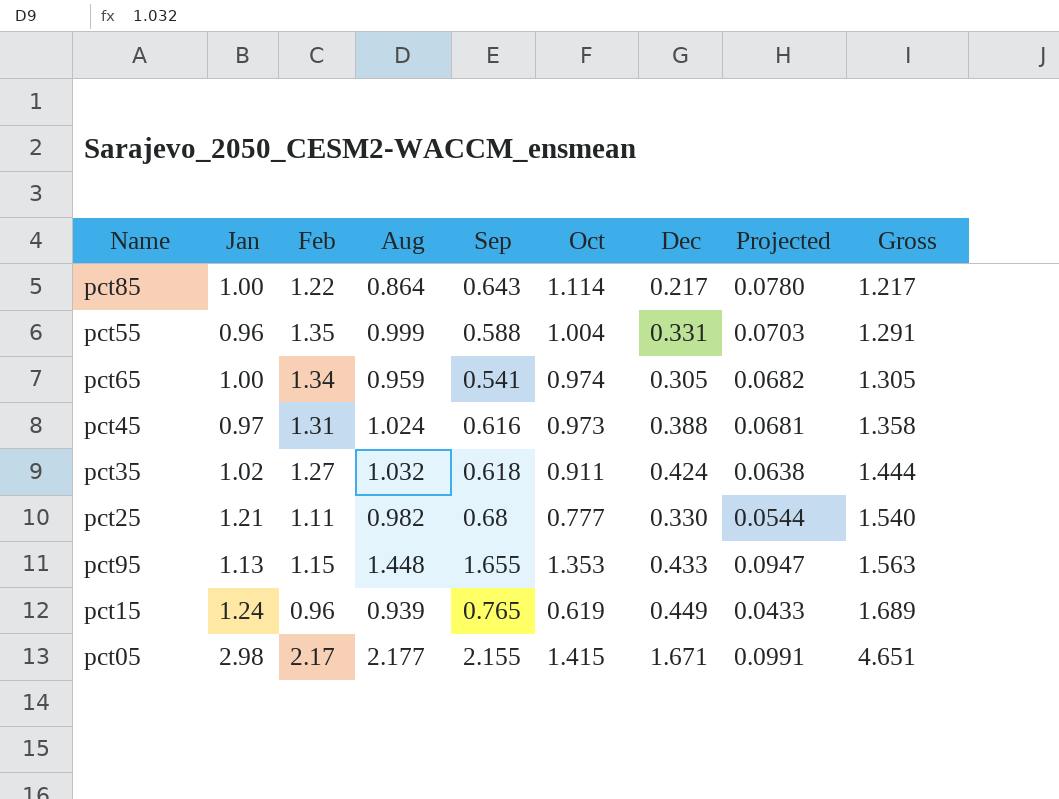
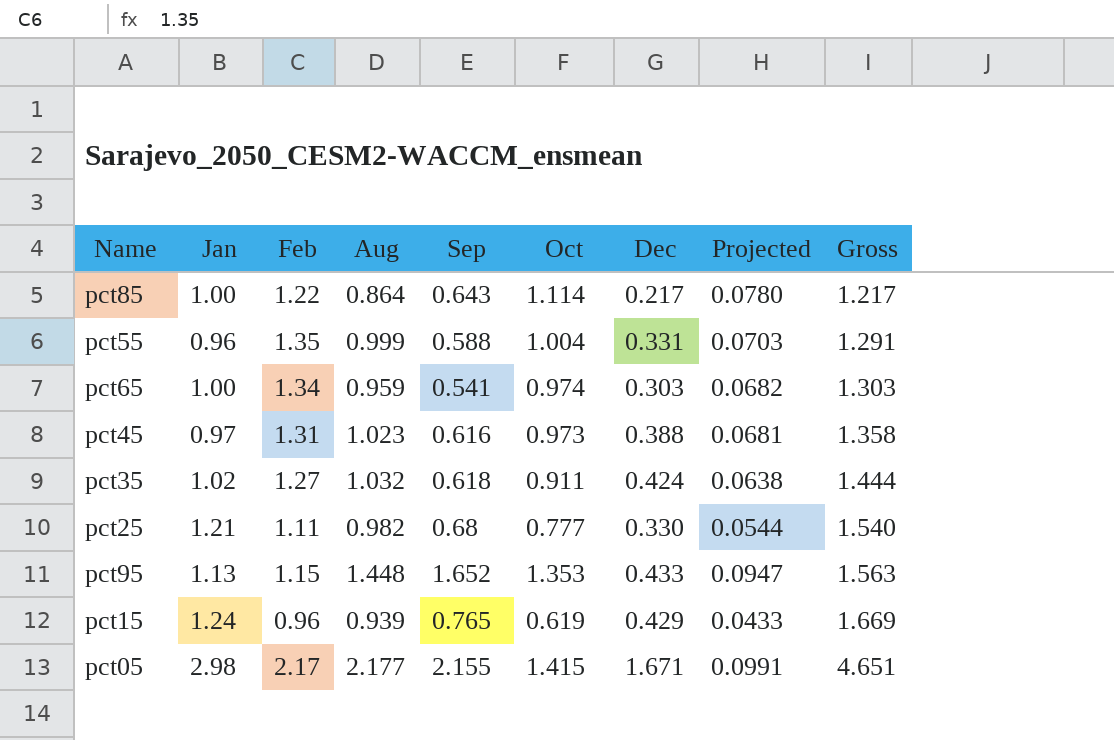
pct65 | Dec: 0.305 -> 0.303
pct65 | Gross: 1.305 -> 1.303
pct45 | Aug: 1.024 -> 1.023
pct95 | Sep: 1.655 -> 1.652
pct15 | Dec: 0.449 -> 0.429
pct15 | Gross: 1.689 -> 1.669

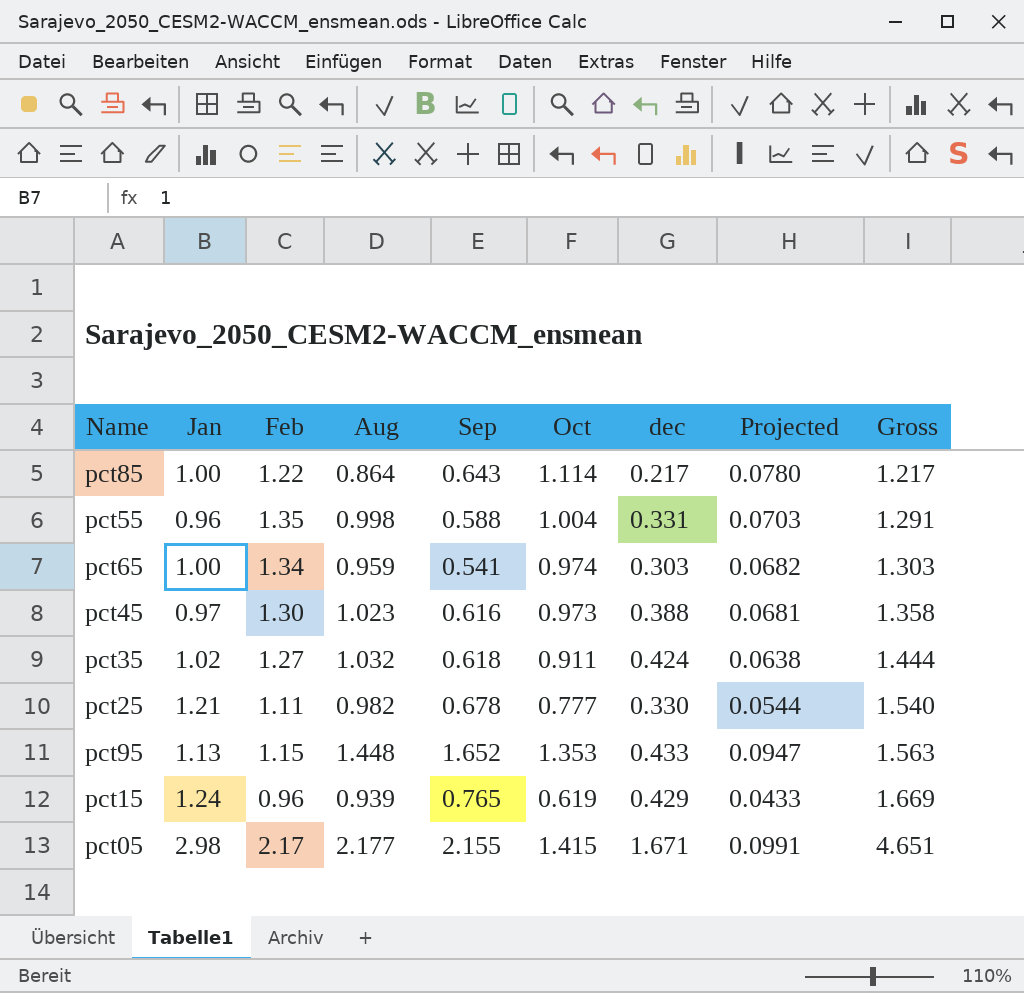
column name: Dec -> dec
pct55 | Aug: 0.999 -> 0.998
pct45 | Feb: 1.31 -> 1.30
pct25 | Sep: 0.68 -> 0.678

